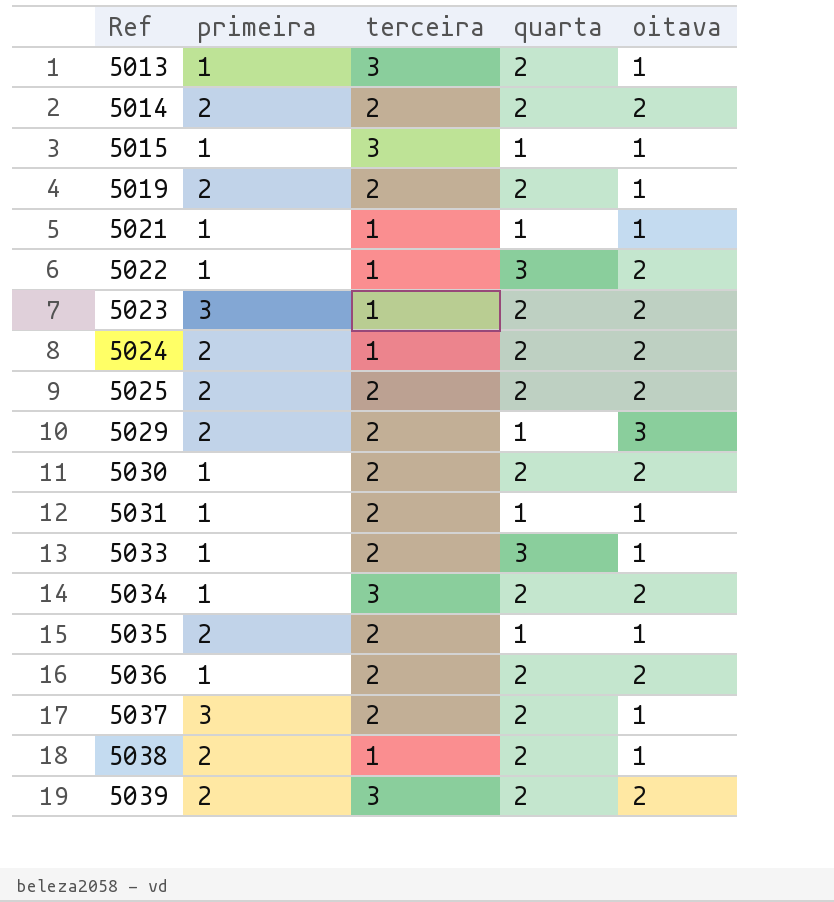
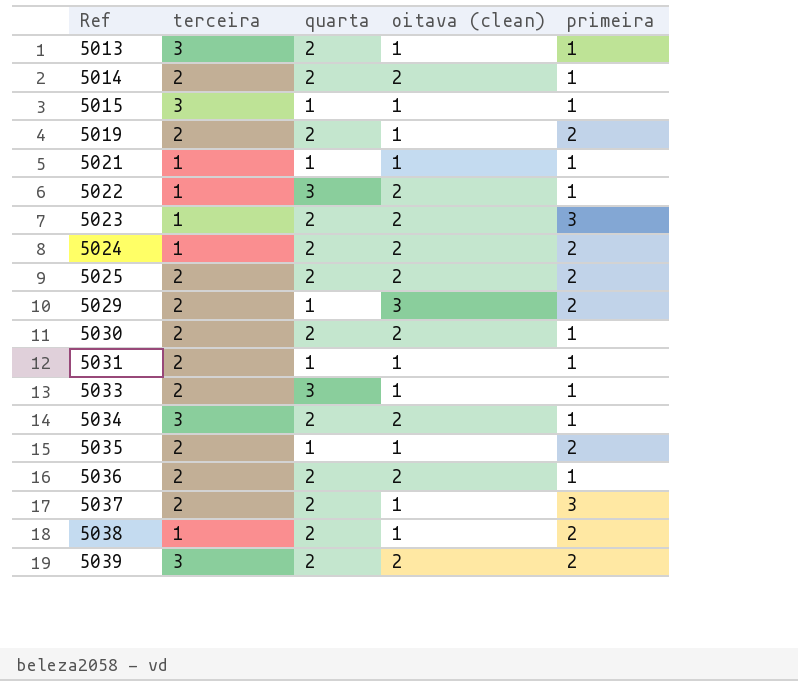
column name: oitava -> oitava (clean)
column primeira | position: 2 -> 5
5014 | primeira: 2 -> 1

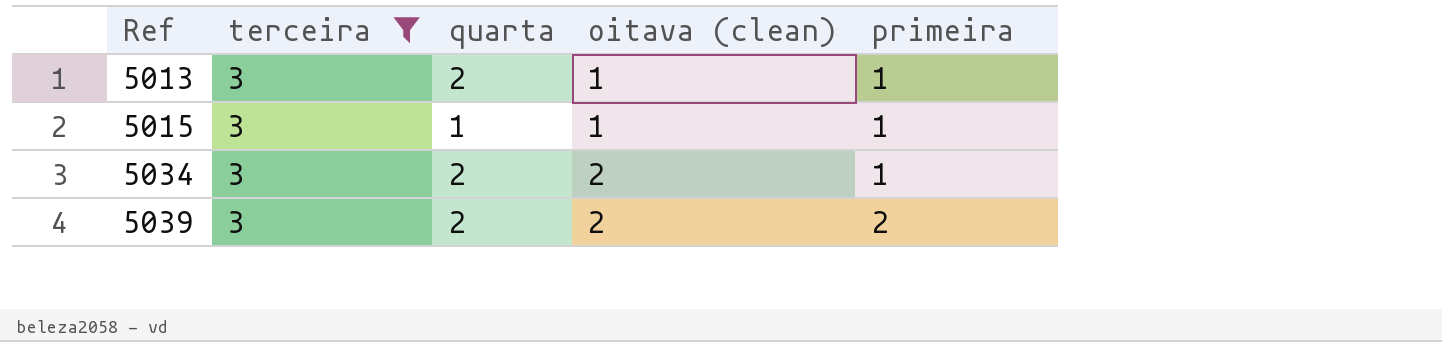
filter: none -> terceira = 3

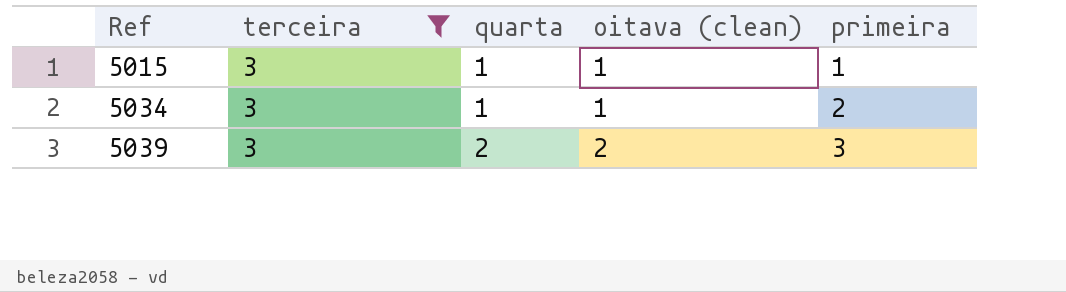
row 5013: 3 | 2 | 1 | 1 -> none
5034 | quarta: 2 -> 1
5034 | oitava (clean): 2 -> 1
5034 | primeira: 1 -> 2
5039 | primeira: 2 -> 3

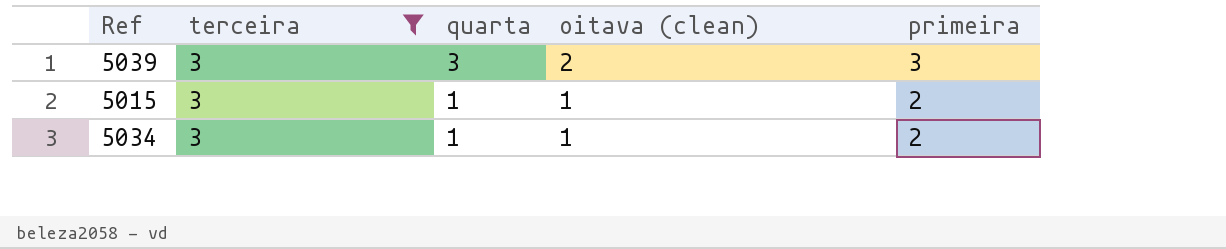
row order: Ref ascending -> quarta descending
5039 | quarta: 2 -> 3
5015 | primeira: 1 -> 2

